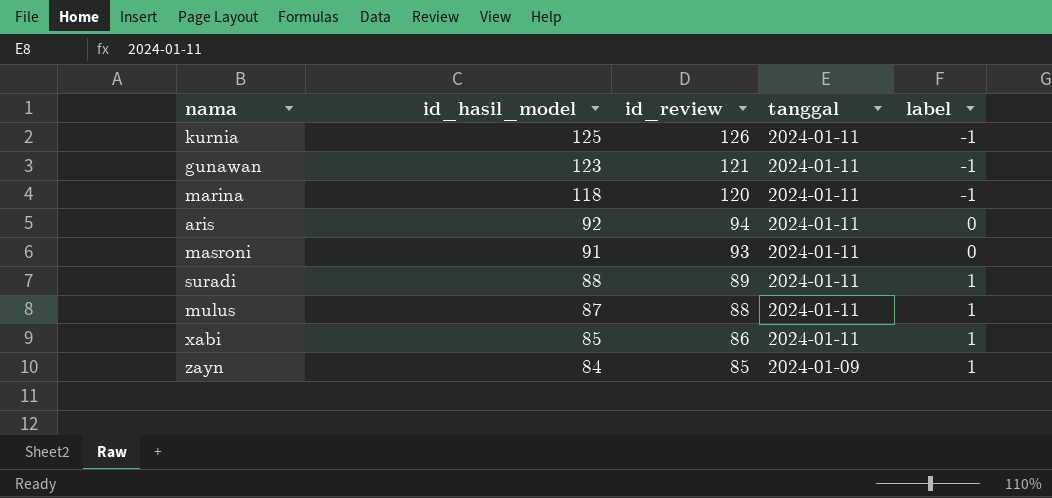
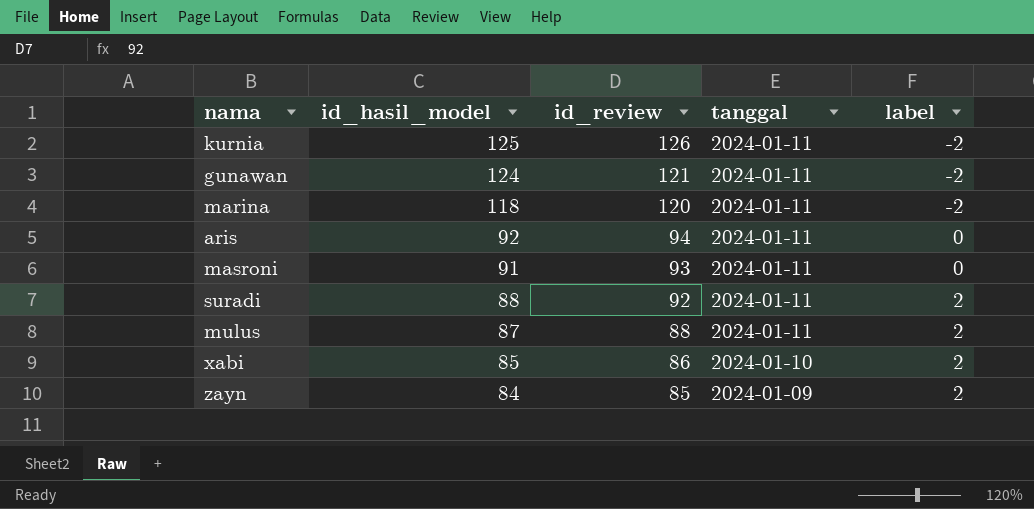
kurnia | label: -1 -> -2
gunawan | id_hasil_model: 123 -> 124
gunawan | label: -1 -> -2
marina | label: -1 -> -2
suradi | id_review: 89 -> 92
suradi | label: 1 -> 2
mulus | label: 1 -> 2
xabi | tanggal: 2024-01-11 -> 2024-01-10
xabi | label: 1 -> 2
zayn | label: 1 -> 2

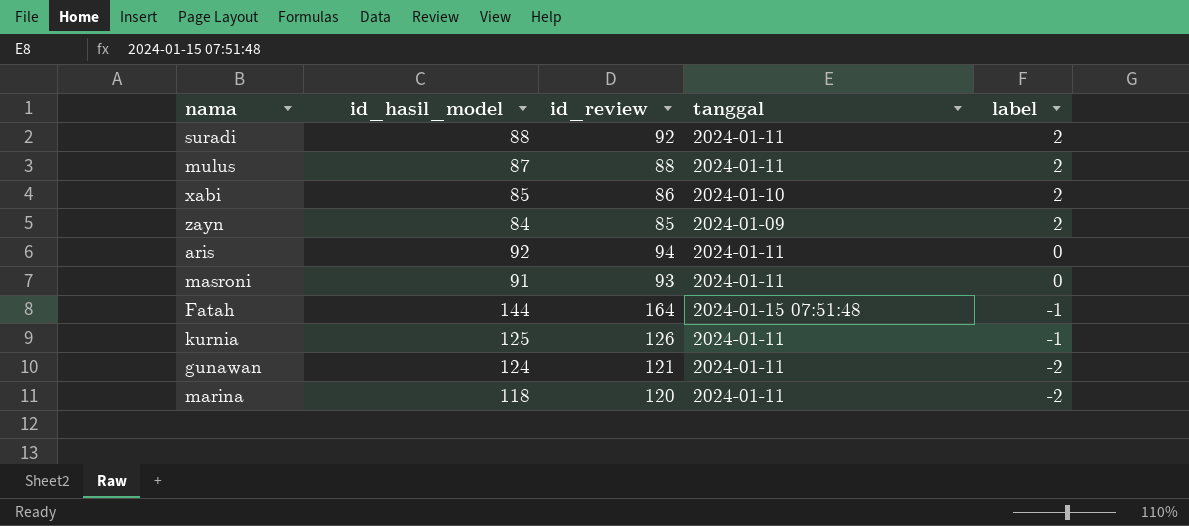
row order: id_hasil_model descending -> label descending
row Fatah: none -> 144 | 164 | 2024-01-15 07:51:48 | -1
kurnia | label: -2 -> -1

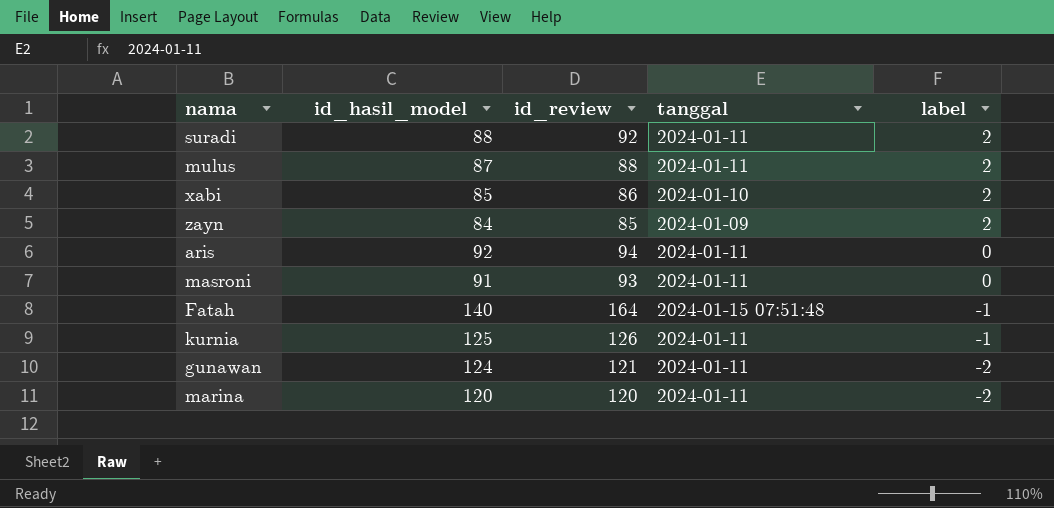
Fatah | id_hasil_model: 144 -> 140
marina | id_hasil_model: 118 -> 120

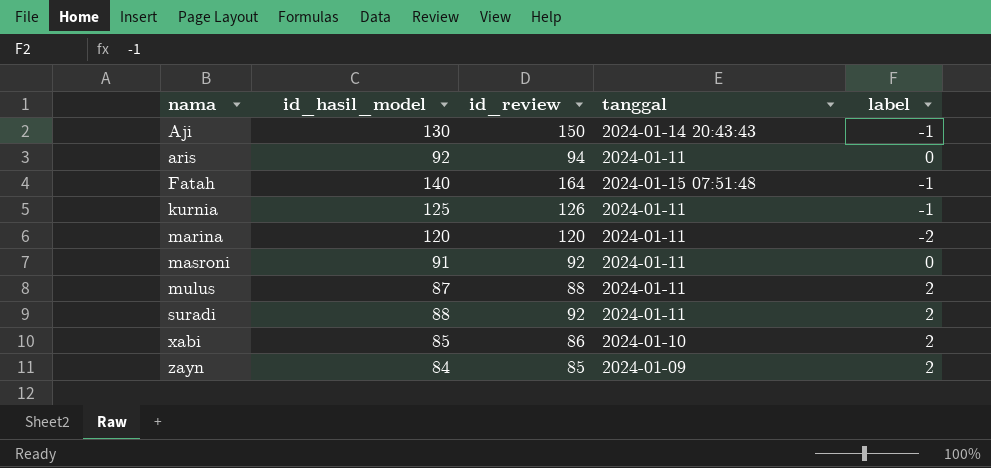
row order: label descending -> nama ascending
row gunawan: 124 | 121 | 2024-01-11 | -2 -> none
row Aji: none -> 130 | 150 | 2024-01-14 20:43:43 | -1
masroni | id_review: 93 -> 92

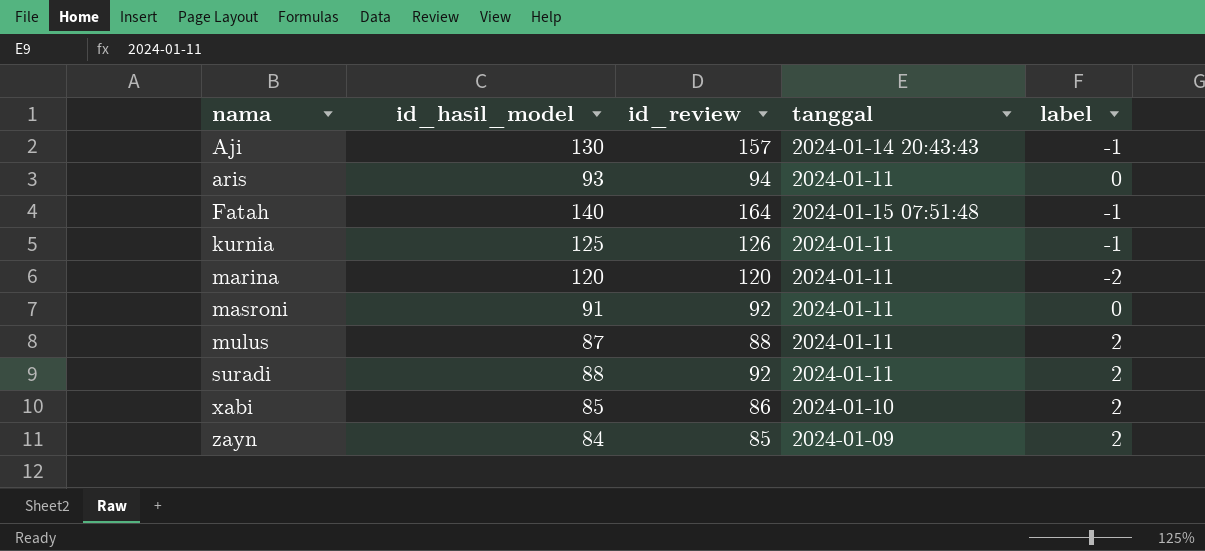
Aji | id_review: 150 -> 157
aris | id_hasil_model: 92 -> 93

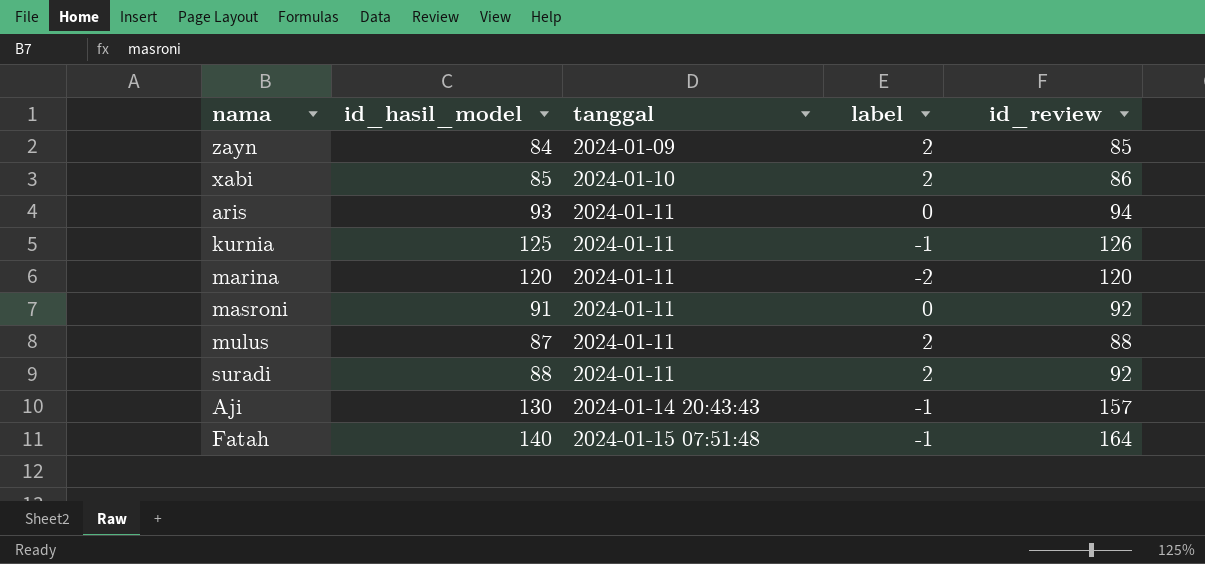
row order: nama ascending -> tanggal ascending
column id_review | position: 3 -> 5

